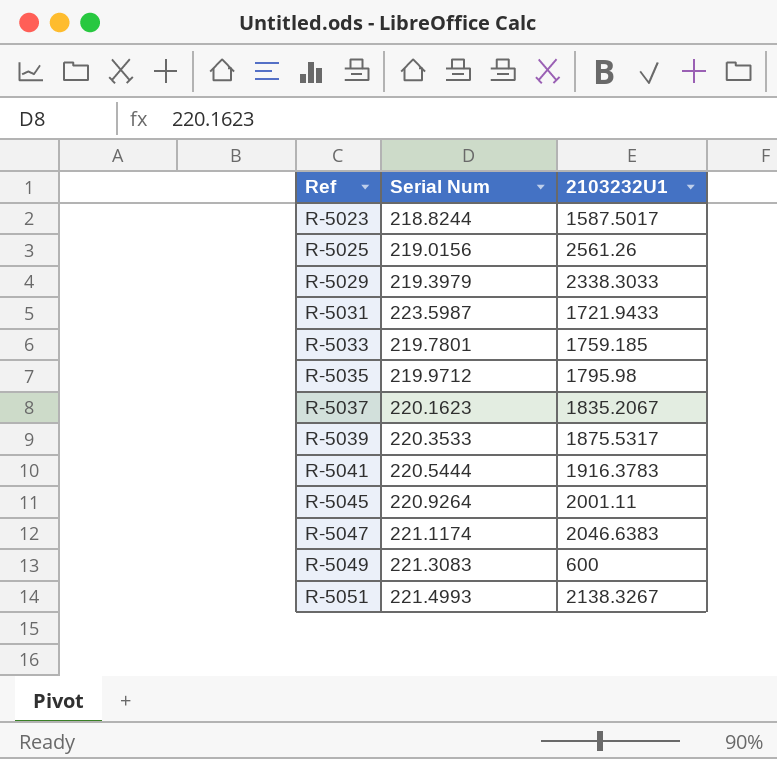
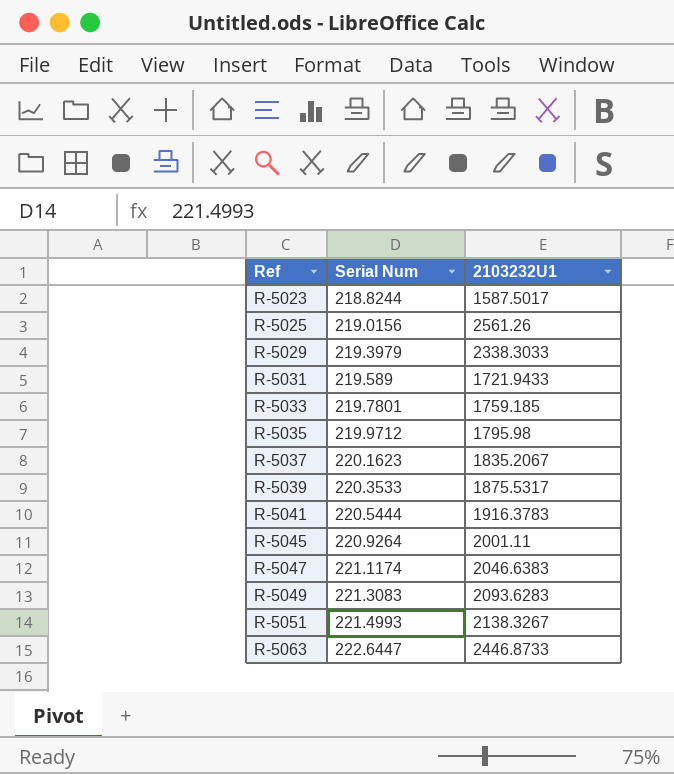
R-5031 | Serial Num: 223.5987 -> 219.589
R-5049 | 2103232U1: 600 -> 2093.6283
row R-5063: none -> 222.6447 | 2446.8733

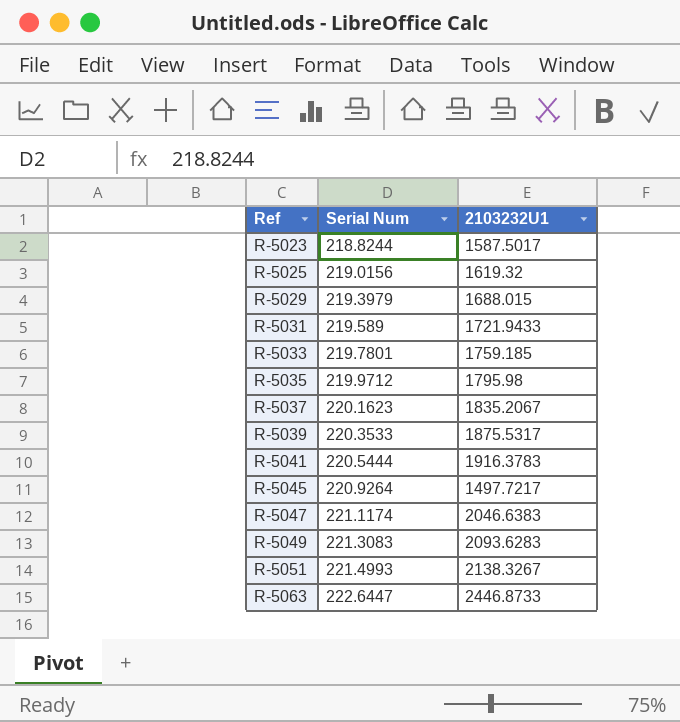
R-5025 | 2103232U1: 2561.26 -> 1619.32
R-5029 | 2103232U1: 2338.3033 -> 1688.015
R-5045 | 2103232U1: 2001.11 -> 1497.7217

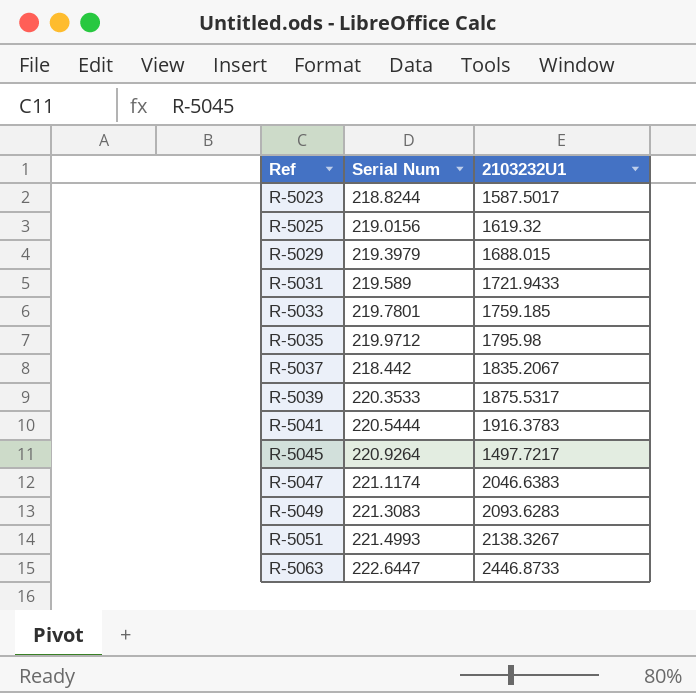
R-5037 | Serial Num: 220.1623 -> 218.442

